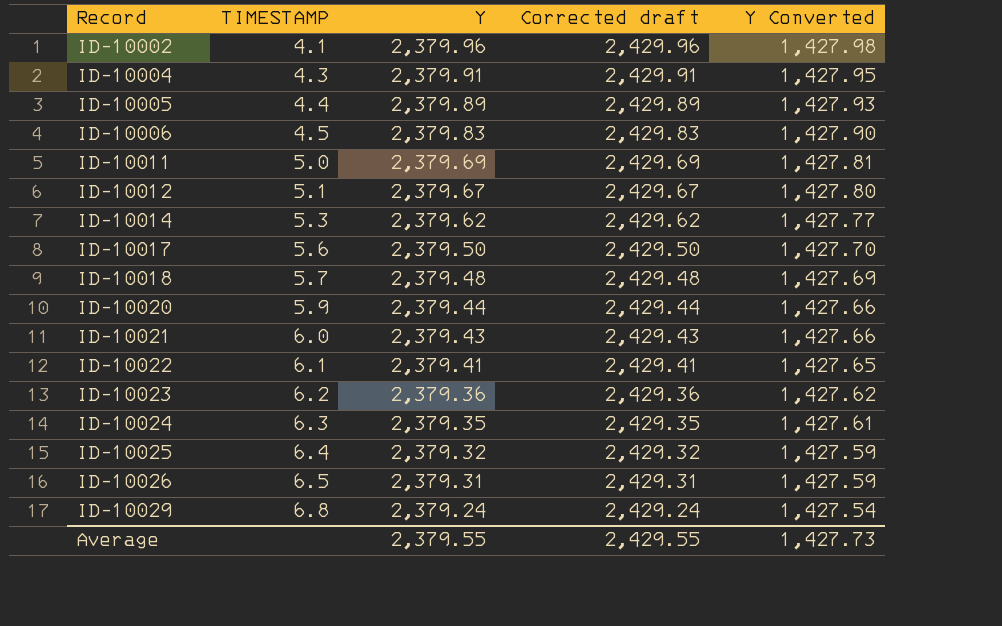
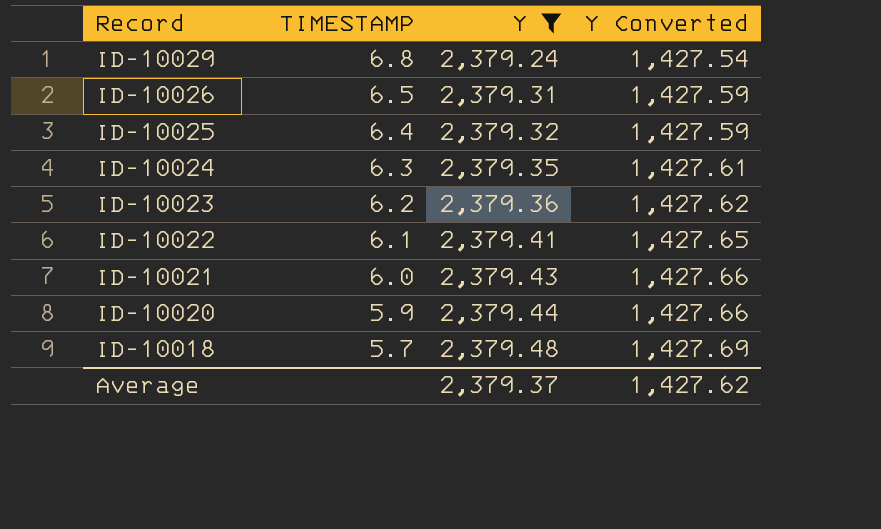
filter: none -> Y <= 2,379.48
row order: Record ascending -> Record descending
column Corrected draft | formula: [Y] + 50 -> none
Average | Y: 2,379.55 -> 2,379.37
Average | Y Converted: 1,427.73 -> 1,427.62

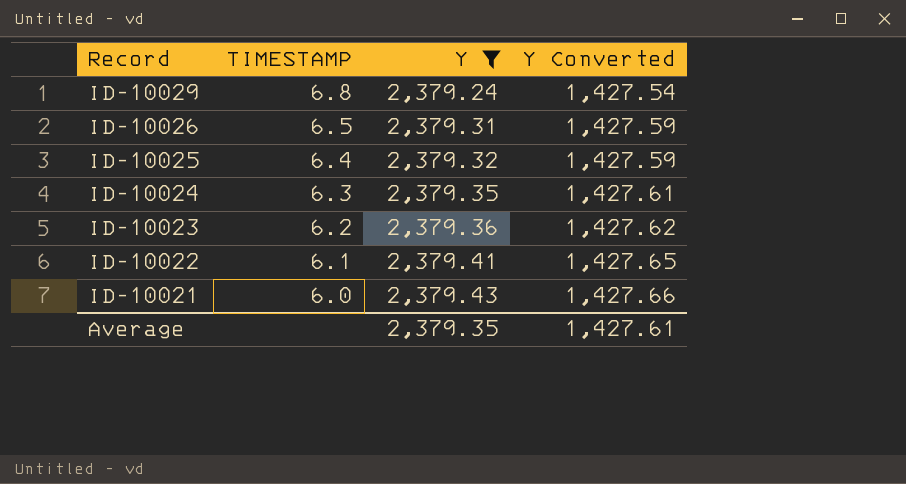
row ID-10020: 5.9 | 2,379.44 | 1,427.66 -> none
row ID-10018: 5.7 | 2,379.48 | 1,427.69 -> none
Average | Y: 2,379.37 -> 2,379.35
Average | Y Converted: 1,427.62 -> 1,427.61

